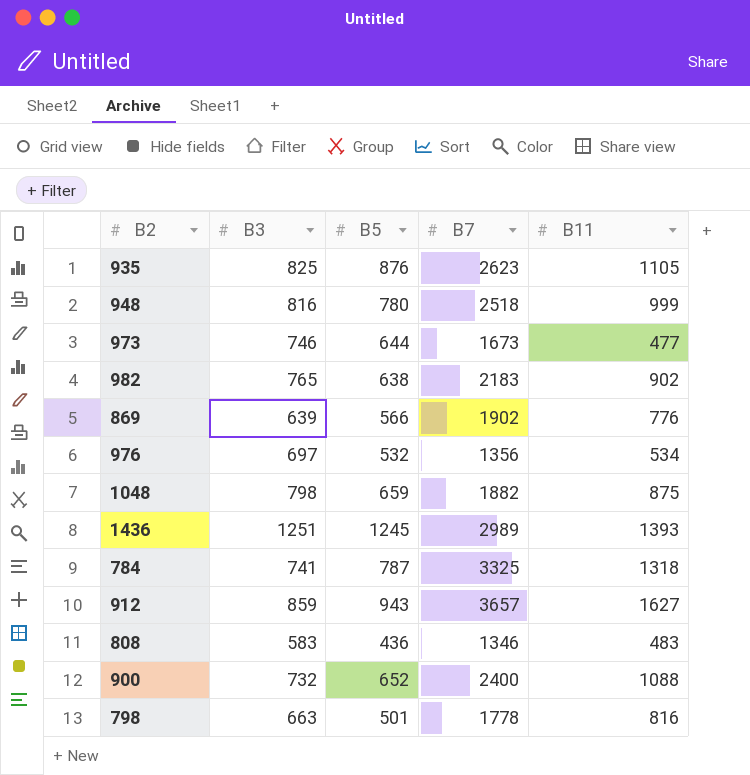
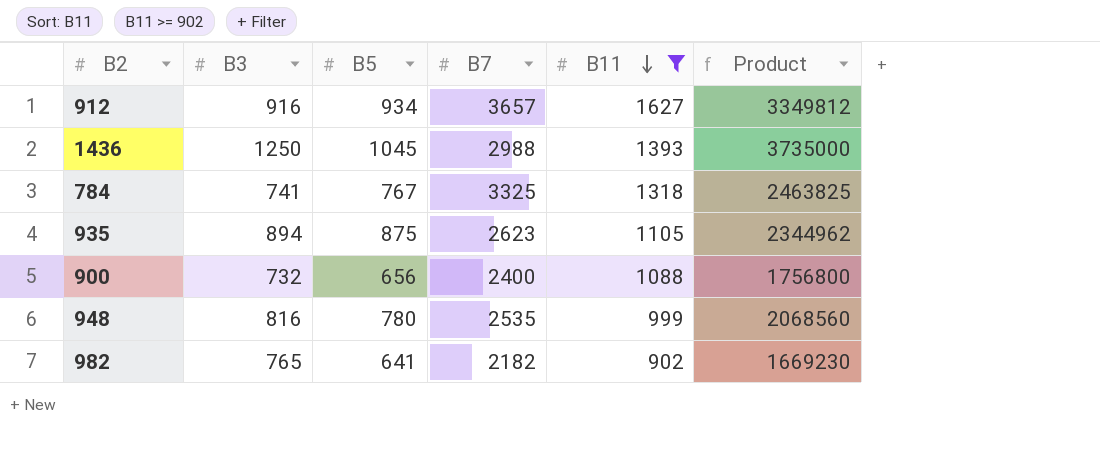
filter: none -> B11 >= 902
row order: none -> B11 descending
column Product | formula: none -> [B3] * [B7]
912 | B3: 859 -> 916
912 | B5: 943 -> 934
1436 | B3: 1251 -> 1250
1436 | B5: 1245 -> 1045
1436 | B7: 2989 -> 2988
784 | B5: 787 -> 767
935 | B3: 825 -> 894
935 | B5: 876 -> 875
900 | B5: 652 -> 656
948 | B7: 2518 -> 2535
982 | B5: 638 -> 641
982 | B7: 2183 -> 2182

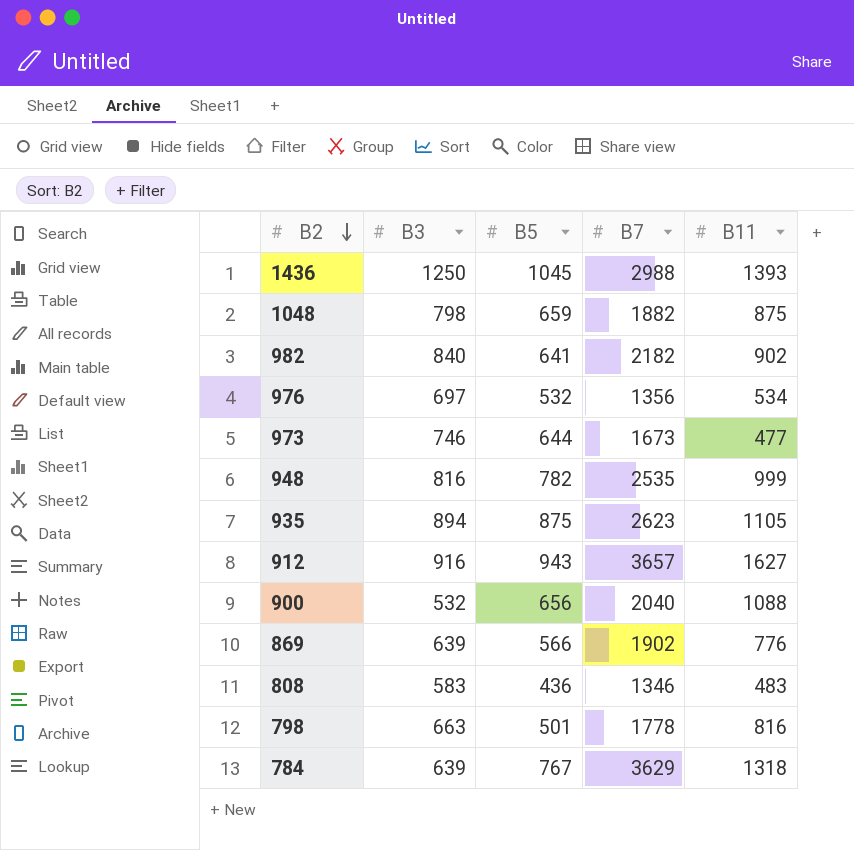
filter: B11 >= 902 -> none
row order: B11 descending -> B2 descending
column Product | formula: [B3] * [B7] -> none
982 | B3: 765 -> 840
948 | B5: 780 -> 782
912 | B5: 934 -> 943
900 | B3: 732 -> 532
900 | B7: 2400 -> 2040
784 | B3: 741 -> 639
784 | B7: 3325 -> 3629

